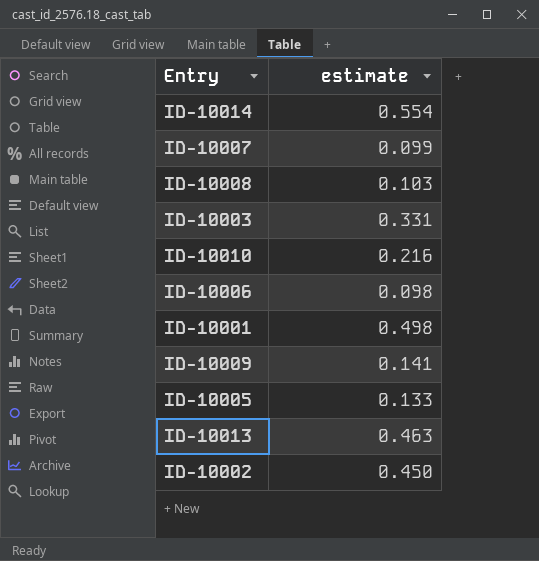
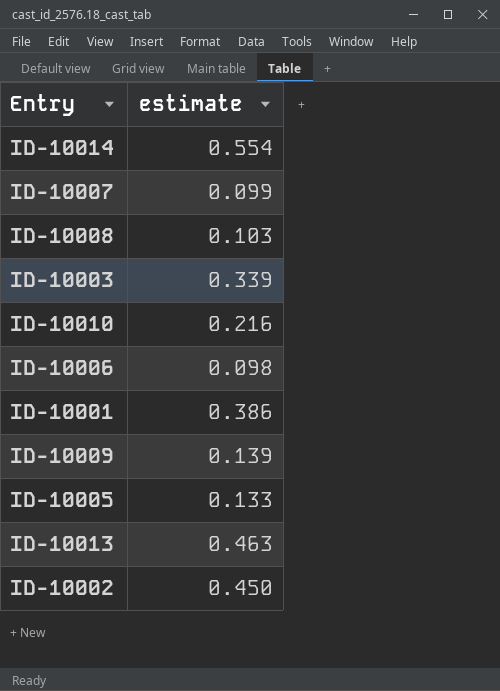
ID-10003 | estimate: 0.331 -> 0.339
ID-10001 | estimate: 0.498 -> 0.386
ID-10009 | estimate: 0.141 -> 0.139

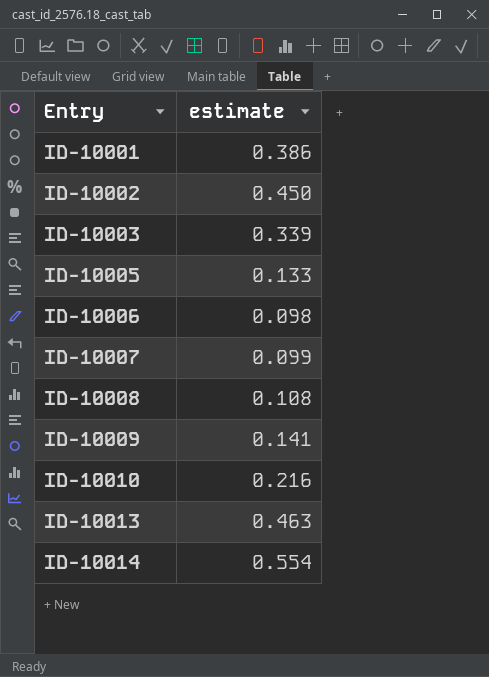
row order: none -> Entry ascending
ID-10008 | estimate: 0.103 -> 0.108
ID-10009 | estimate: 0.139 -> 0.141

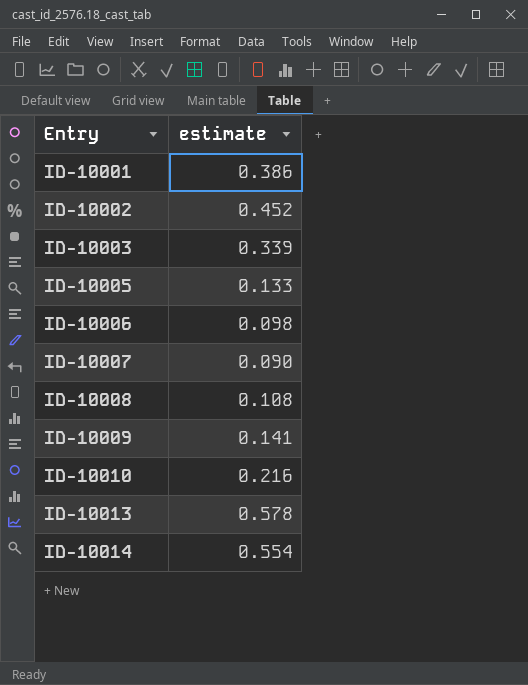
ID-10002 | estimate: 0.450 -> 0.452
ID-10007 | estimate: 0.099 -> 0.090
ID-10013 | estimate: 0.463 -> 0.578

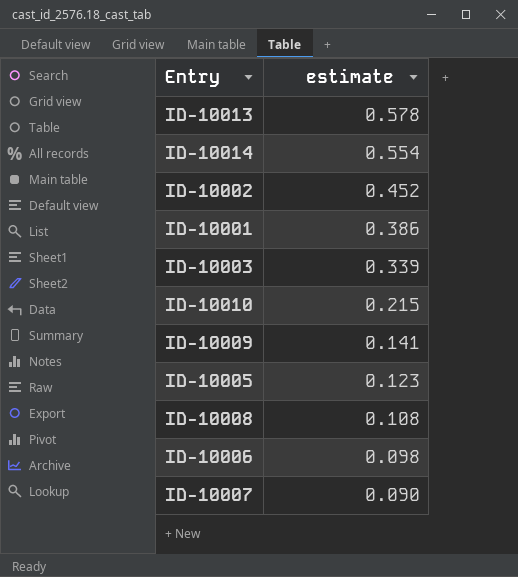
row order: Entry ascending -> estimate descending
ID-10010 | estimate: 0.216 -> 0.215
ID-10005 | estimate: 0.133 -> 0.123

